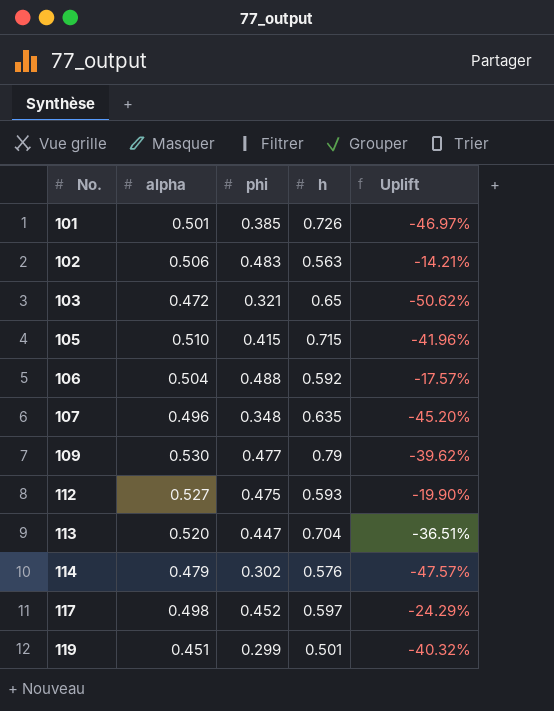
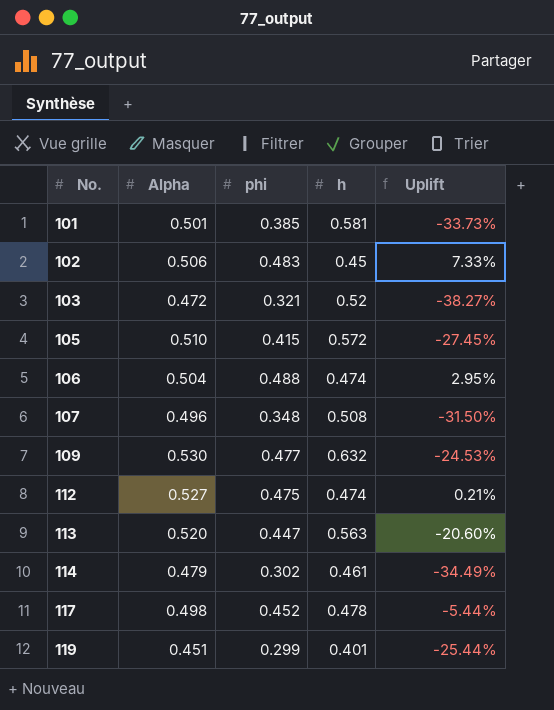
column name: alpha -> Alpha
101 | h: 0.726 -> 0.581
101 | Uplift: -46.97% -> -33.73%
102 | h: 0.563 -> 0.45
102 | Uplift: -14.21% -> 7.33%
103 | h: 0.65 -> 0.52
103 | Uplift: -50.62% -> -38.27%
105 | h: 0.715 -> 0.572
105 | Uplift: -41.96% -> -27.45%
106 | h: 0.592 -> 0.474
106 | Uplift: -17.57% -> 2.95%
107 | h: 0.635 -> 0.508
107 | Uplift: -45.20% -> -31.50%
109 | h: 0.79 -> 0.632
109 | Uplift: -39.62% -> -24.53%
112 | h: 0.593 -> 0.474
112 | Uplift: -19.90% -> 0.21%
113 | h: 0.704 -> 0.563
113 | Uplift: -36.51% -> -20.60%
114 | h: 0.576 -> 0.461
114 | Uplift: -47.57% -> -34.49%
117 | h: 0.597 -> 0.478
117 | Uplift: -24.29% -> -5.44%
119 | h: 0.501 -> 0.401
119 | Uplift: -40.32% -> -25.44%

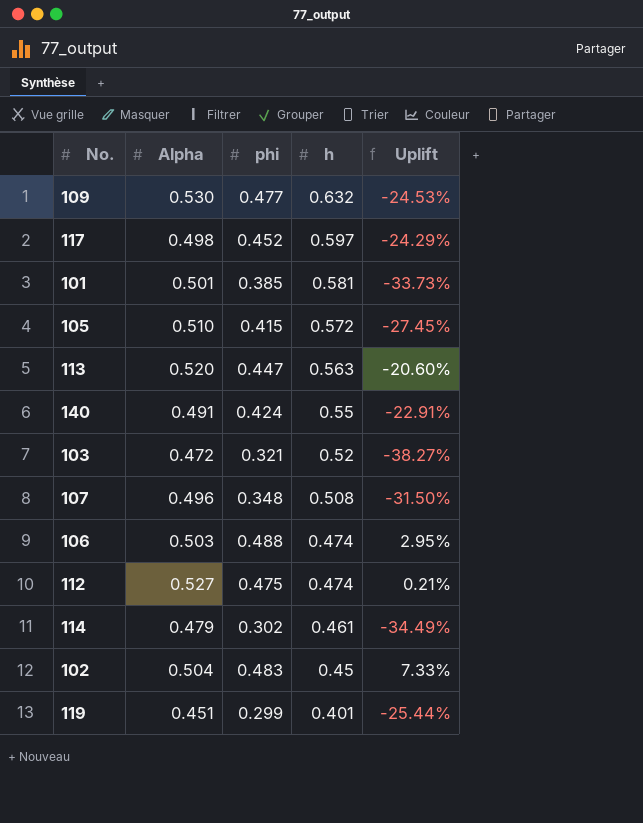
row order: No. ascending -> h descending
117 | h: 0.478 -> 0.597
117 | Uplift: -5.44% -> -24.29%
row 140: none -> 0.491 | 0.424 | 0.55 | -22.91%
106 | Alpha: 0.504 -> 0.503
102 | Alpha: 0.506 -> 0.504

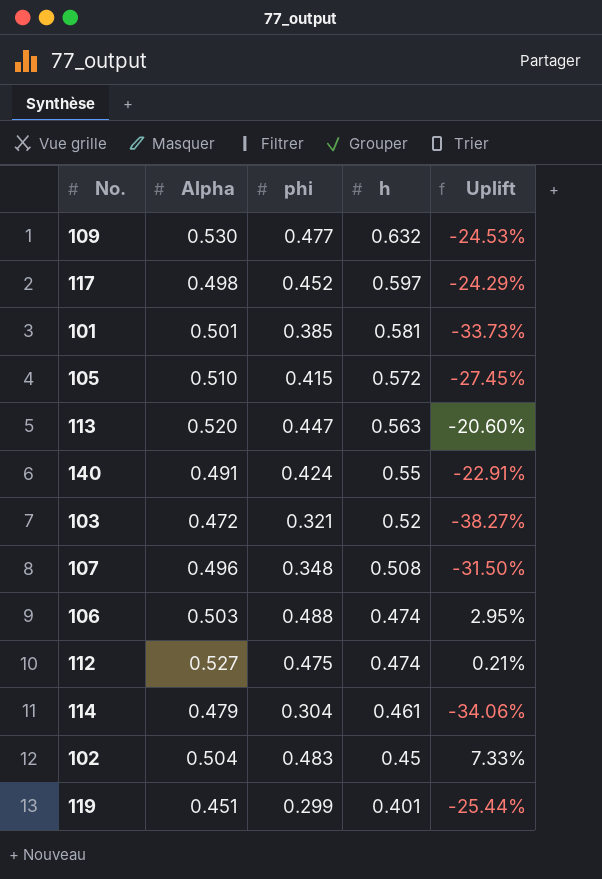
114 | phi: 0.302 -> 0.304
114 | Uplift: -34.49% -> -34.06%

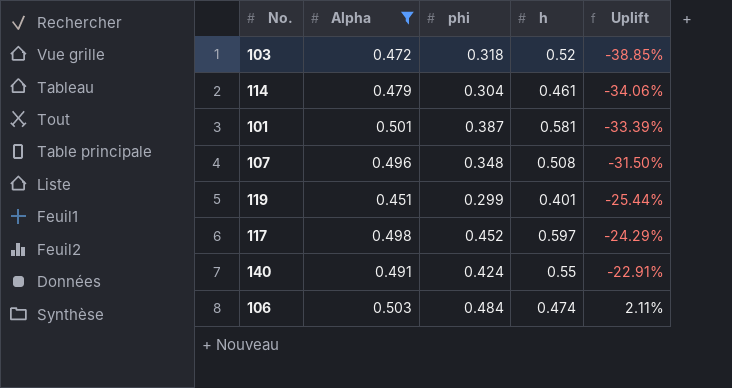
filter: none -> Alpha <= 0.503
row order: h descending -> Uplift ascending
103 | phi: 0.321 -> 0.318
103 | Uplift: -38.27% -> -38.85%
101 | phi: 0.385 -> 0.387
101 | Uplift: -33.73% -> -33.39%
106 | phi: 0.488 -> 0.484
106 | Uplift: 2.95% -> 2.11%

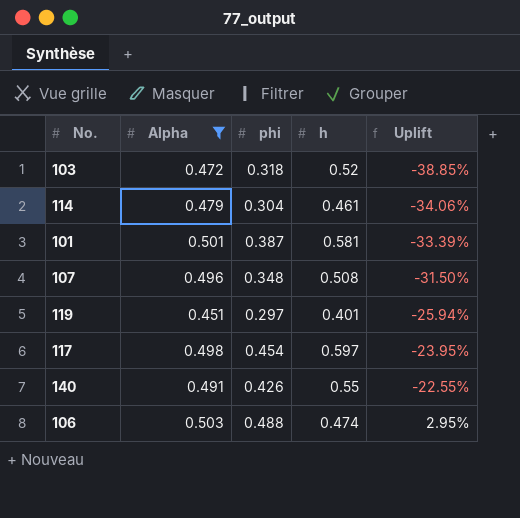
119 | phi: 0.299 -> 0.297
119 | Uplift: -25.44% -> -25.94%
117 | phi: 0.452 -> 0.454
117 | Uplift: -24.29% -> -23.95%
140 | phi: 0.424 -> 0.426
140 | Uplift: -22.91% -> -22.55%
106 | phi: 0.484 -> 0.488
106 | Uplift: 2.11% -> 2.95%

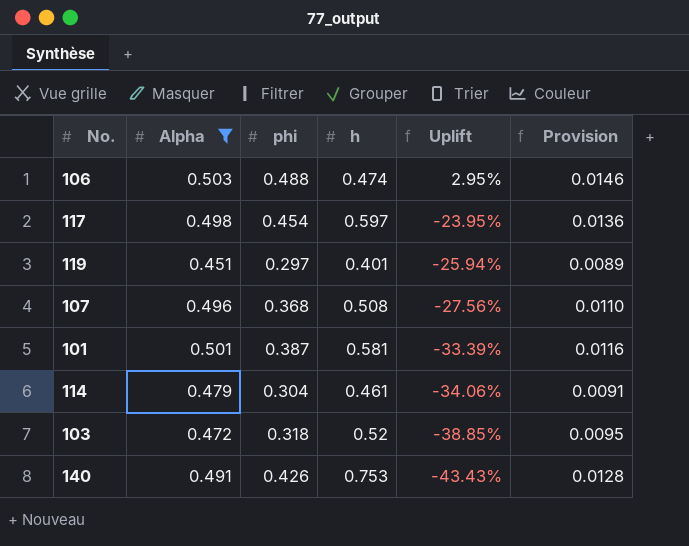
row order: Uplift ascending -> Uplift descending
column Provision | formula: none -> [phi] * 0.03
107 | phi: 0.348 -> 0.368
107 | Uplift: -31.50% -> -27.56%
140 | h: 0.55 -> 0.753
140 | Uplift: -22.55% -> -43.43%

